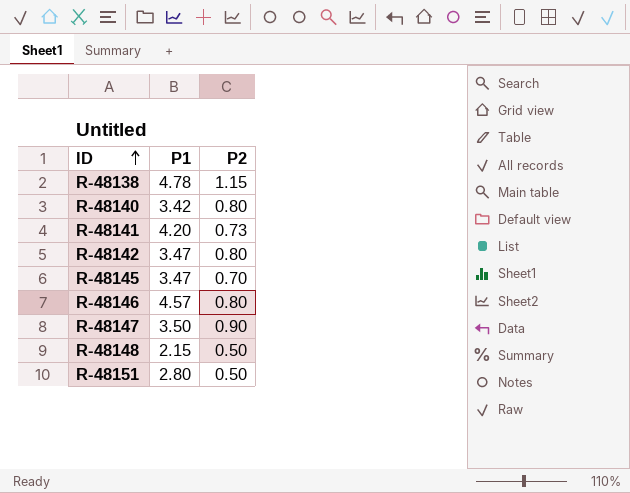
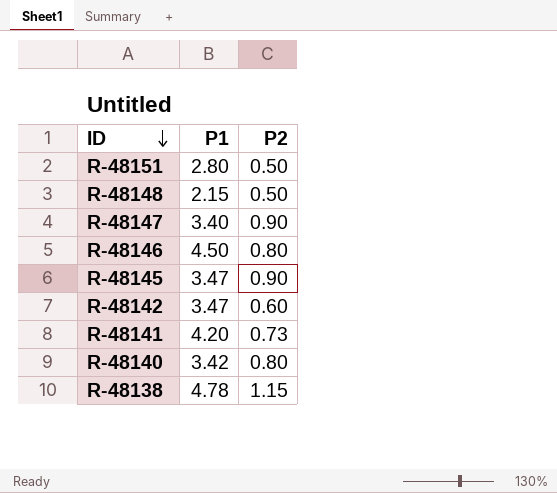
row order: ID ascending -> ID descending
R-48147 | P1: 3.50 -> 3.40
R-48146 | P1: 4.57 -> 4.50
R-48145 | P2: 0.70 -> 0.90
R-48142 | P2: 0.80 -> 0.60

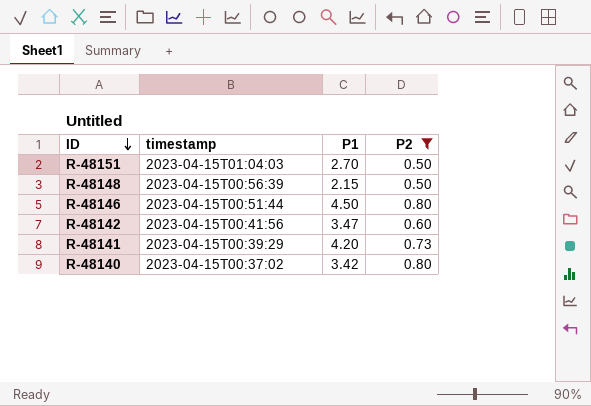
filter: none -> P2 <= 0.80
column timestamp | position: none -> 2
R-48151 | P1: 2.80 -> 2.70

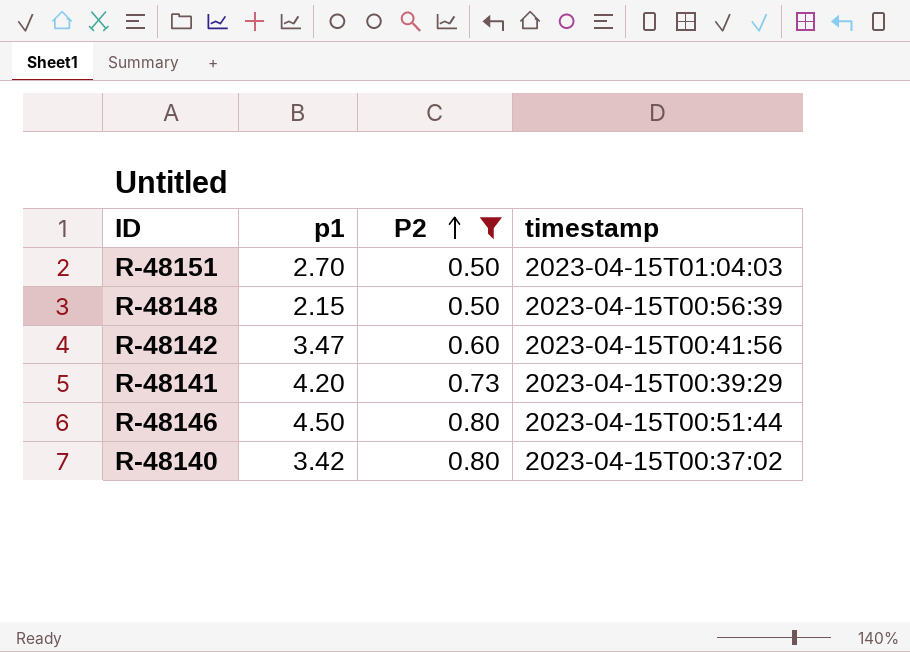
row order: ID descending -> P2 ascending
column name: P1 -> p1
column timestamp | position: 2 -> 4

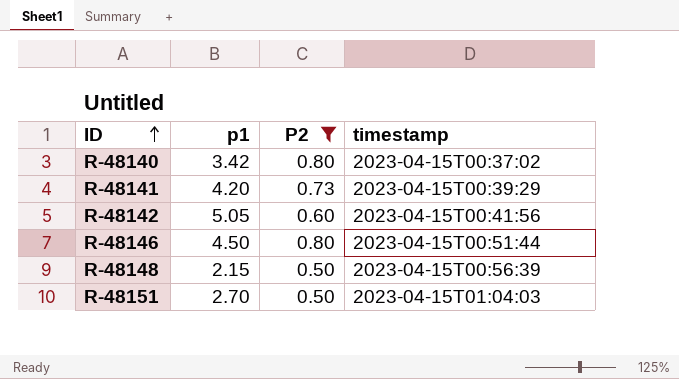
row order: P2 ascending -> ID ascending
R-48142 | p1: 3.47 -> 5.05

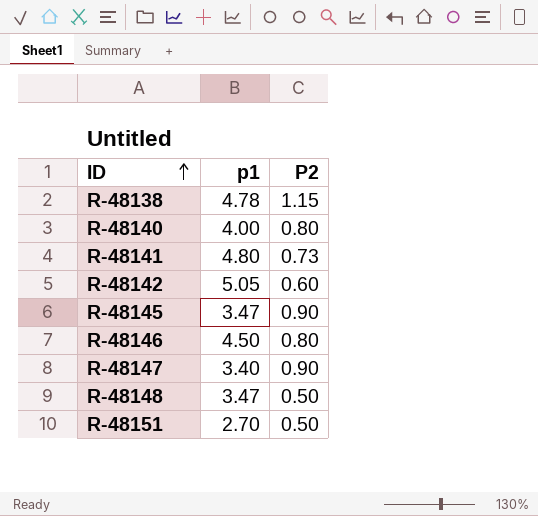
filter: P2 <= 0.80 -> none
column timestamp | position: 4 -> none
R-48140 | p1: 3.42 -> 4.00
R-48141 | p1: 4.20 -> 4.80
R-48148 | p1: 2.15 -> 3.47

